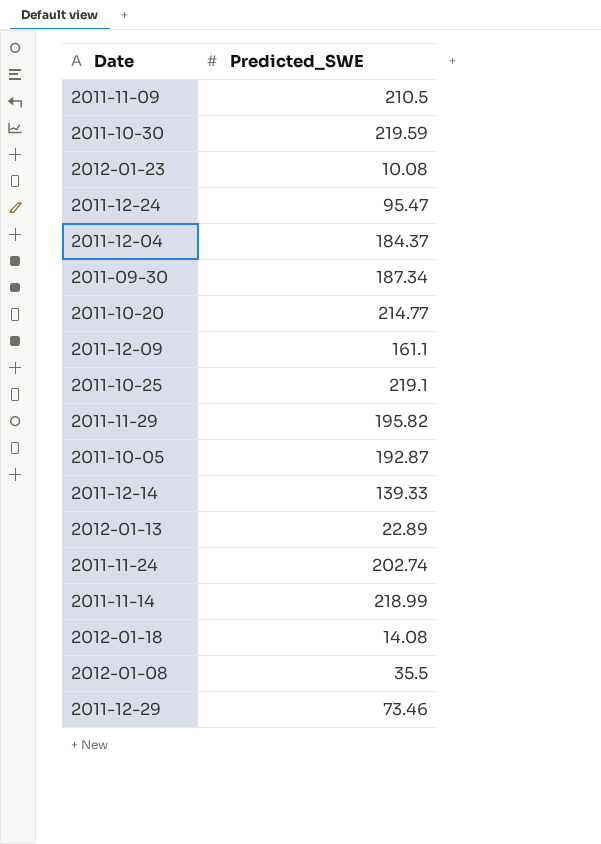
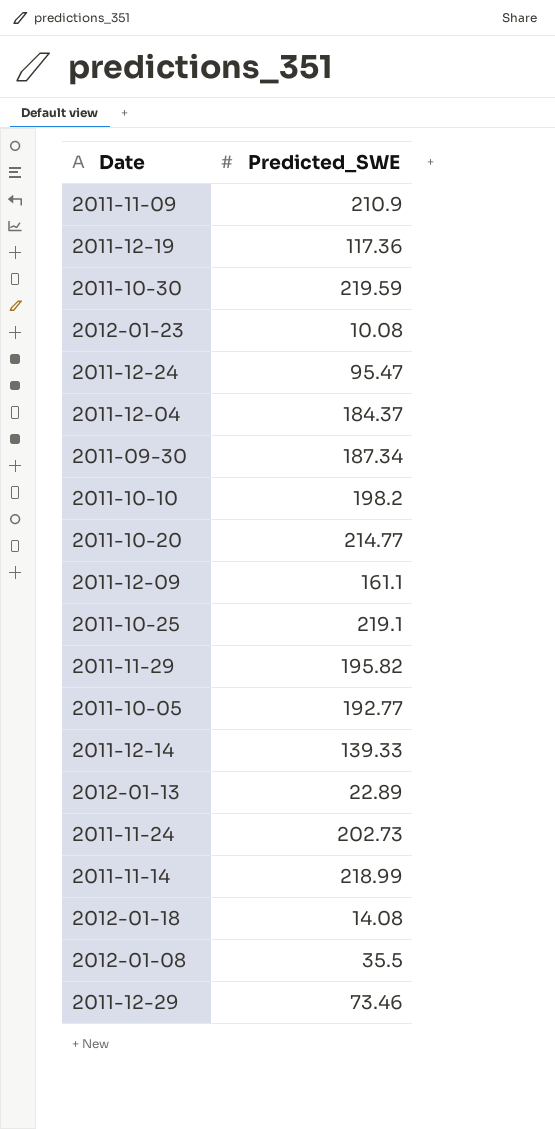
2011-11-09 | Predicted_SWE: 210.5 -> 210.9
row 2011-12-19: none -> 117.36
row 2011-10-10: none -> 198.2
2011-10-05 | Predicted_SWE: 192.87 -> 192.77
2011-11-24 | Predicted_SWE: 202.74 -> 202.73

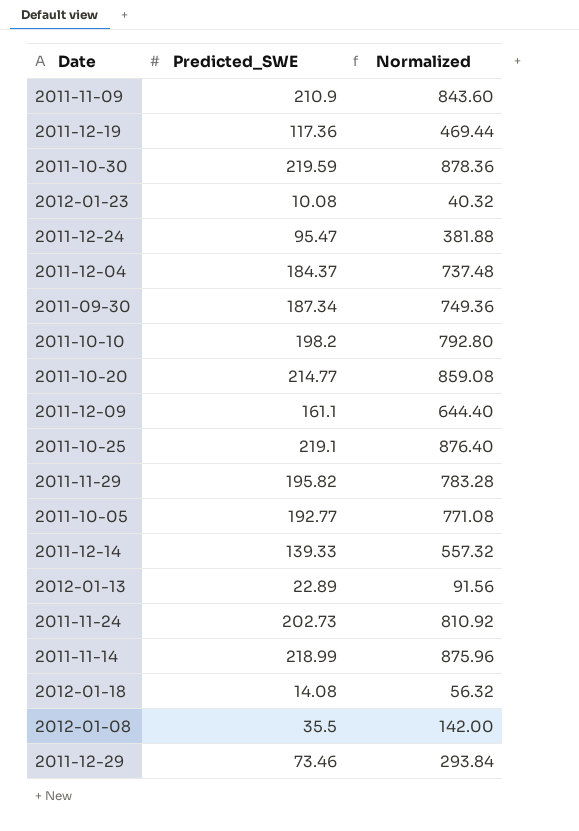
column Normalized | formula: none -> [Predicted_SWE] * 4

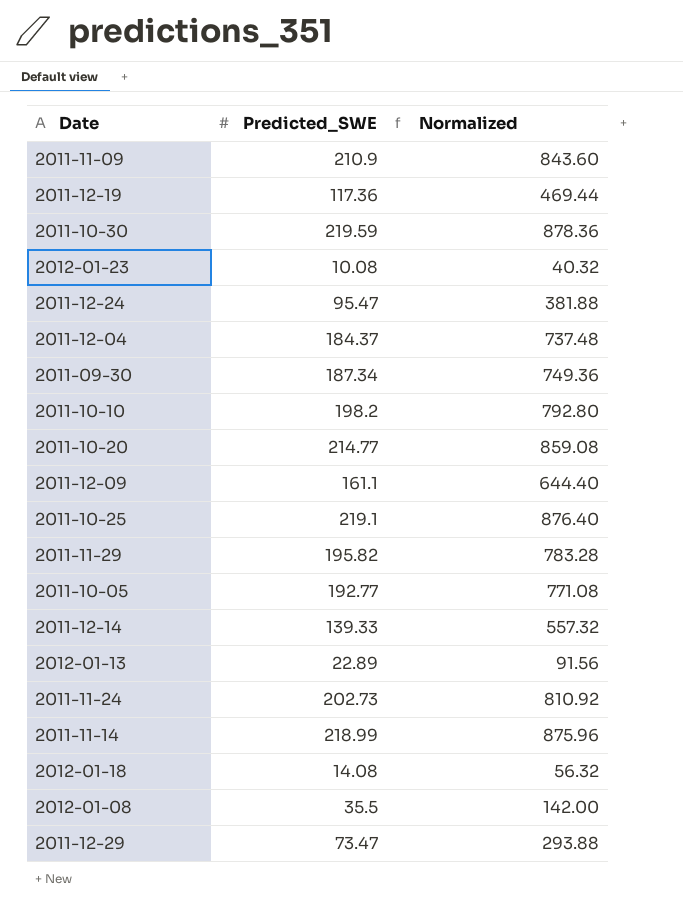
2011-12-29 | Predicted_SWE: 73.46 -> 73.47
2011-12-29 | Normalized: 293.84 -> 293.88

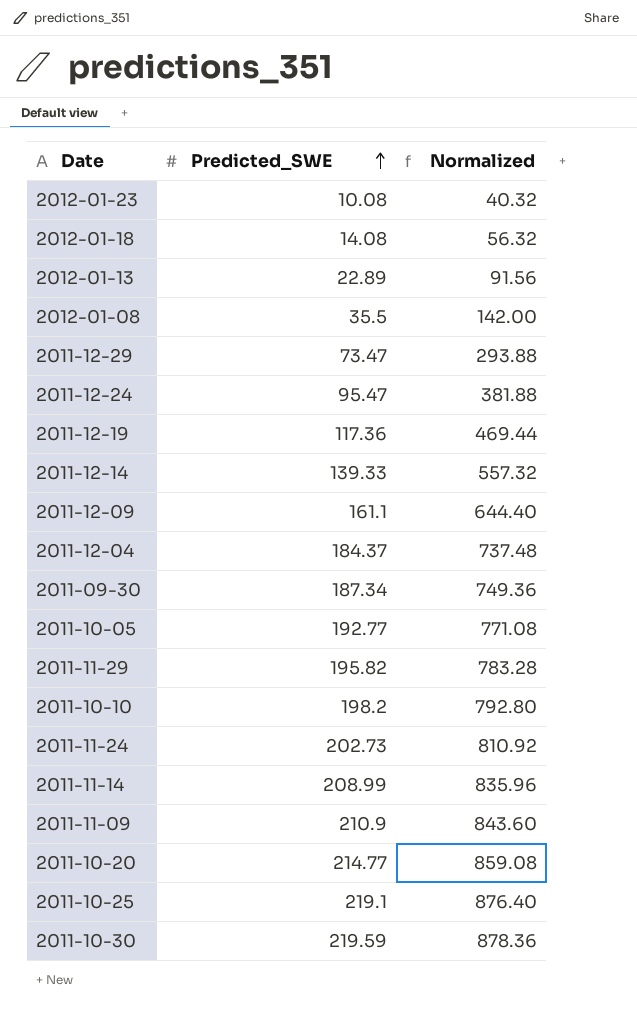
row order: none -> Predicted_SWE ascending
2011-11-14 | Predicted_SWE: 218.99 -> 208.99
2011-11-14 | Normalized: 875.96 -> 835.96

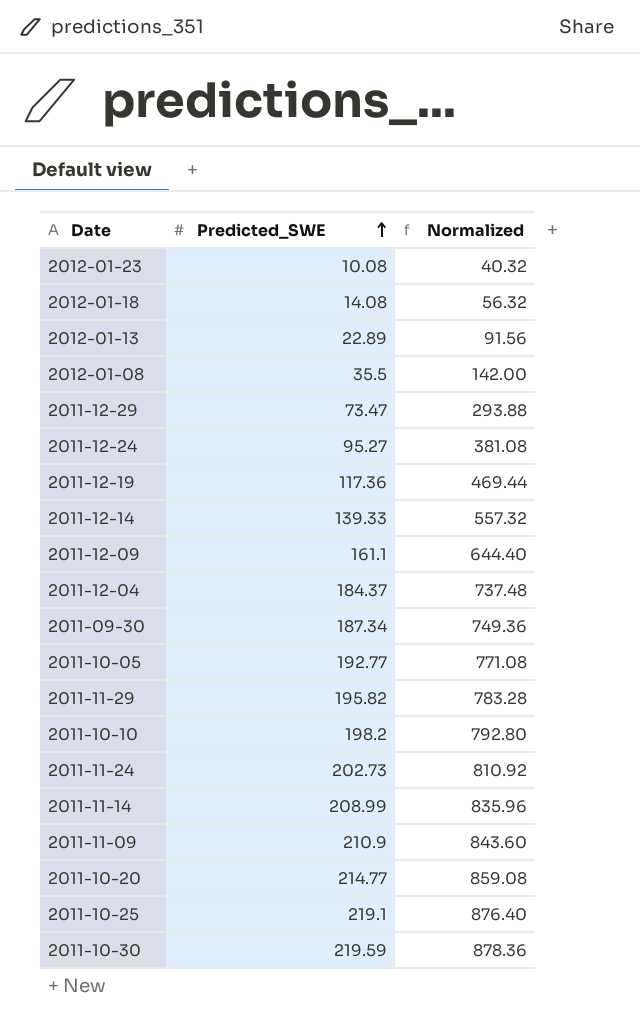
2011-12-24 | Predicted_SWE: 95.47 -> 95.27
2011-12-24 | Normalized: 381.88 -> 381.08

